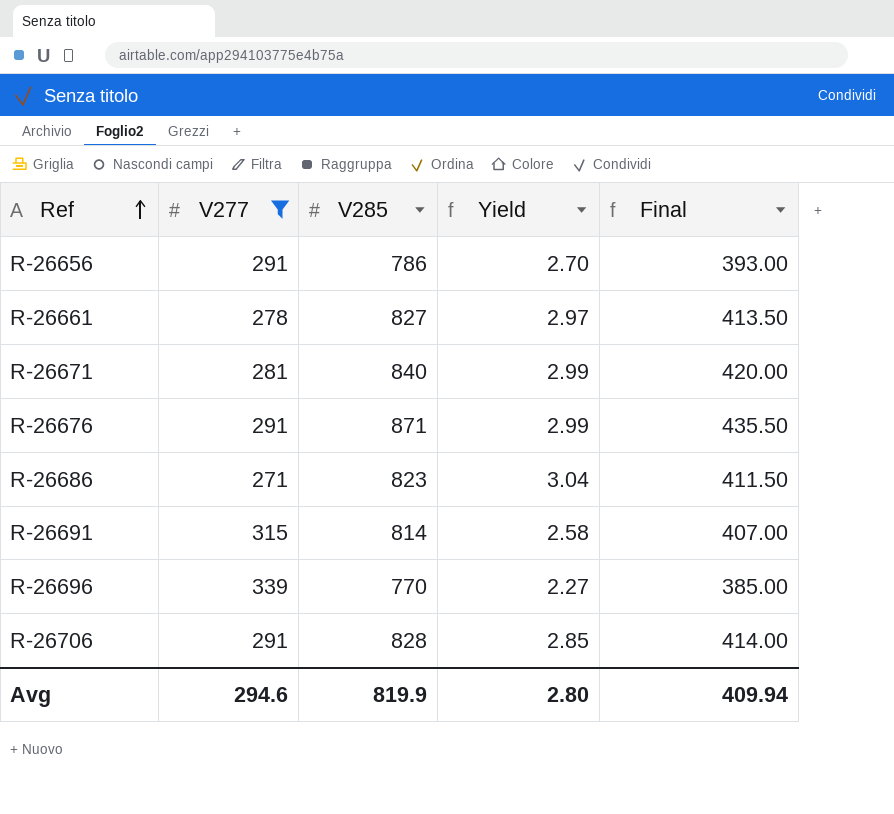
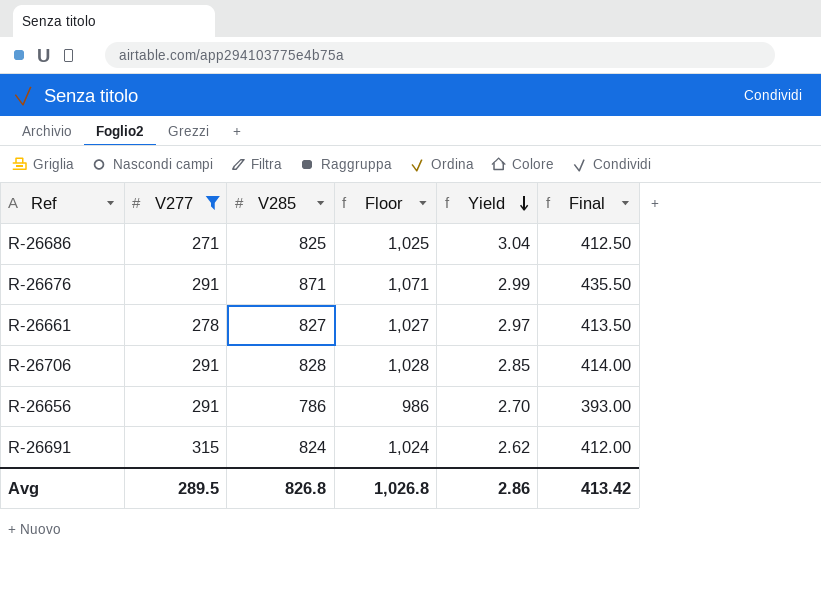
row order: Ref ascending -> Yield descending
column Floor | formula: none -> [V285] + 200
row R-26671: 281 | 840 | 2.99 | 420.00 -> none
row R-26696: 339 | 770 | 2.27 | 385.00 -> none
R-26686 | V285: 823 -> 825
R-26686 | Final: 411.50 -> 412.50
R-26691 | V285: 814 -> 824
R-26691 | Yield: 2.58 -> 2.62
R-26691 | Final: 407.00 -> 412.00
Avg | V277: 294.6 -> 289.5
Avg | V285: 819.9 -> 826.8
Avg | Yield: 2.80 -> 2.86
Avg | Final: 409.94 -> 413.42

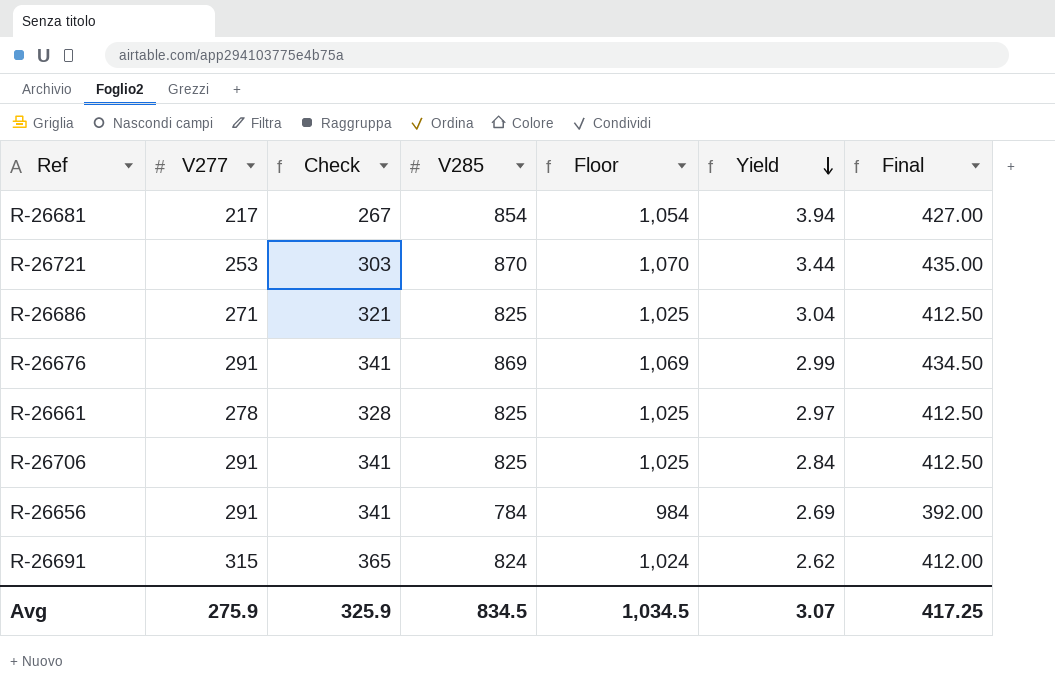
filter: V277 >= 271 -> none
column Check | formula: none -> [V277] + 50
R-26676 | V285: 871 -> 869
R-26676 | Floor: 1,071 -> 1,069
R-26676 | Final: 435.50 -> 434.50
R-26661 | V285: 827 -> 825
R-26661 | Floor: 1,027 -> 1,025
R-26661 | Final: 413.50 -> 412.50
R-26706 | V285: 828 -> 825
R-26706 | Floor: 1,028 -> 1,025
R-26706 | Yield: 2.85 -> 2.84
R-26706 | Final: 414.00 -> 412.50
R-26656 | V285: 786 -> 784
R-26656 | Floor: 986 -> 984
R-26656 | Yield: 2.70 -> 2.69
R-26656 | Final: 393.00 -> 392.00
Avg | V277: 289.5 -> 275.9
Avg | V285: 826.8 -> 834.5
Avg | Floor: 1,026.8 -> 1,034.5
Avg | Yield: 2.86 -> 3.07
Avg | Final: 413.42 -> 417.25

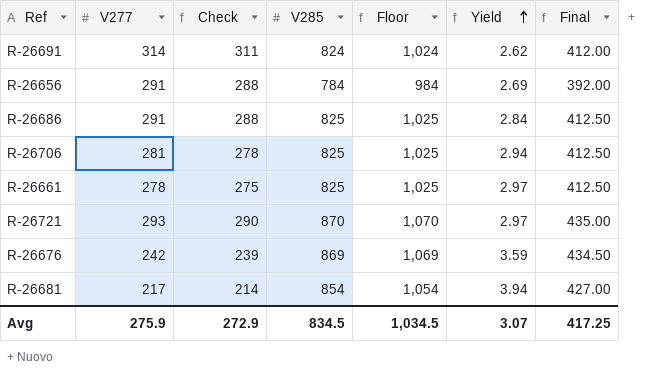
row order: Yield descending -> Yield ascending
column Check | formula: [V277] + 50 -> [V277] - 3
R-26691 | V277: 315 -> 314
R-26686 | V277: 271 -> 291
R-26686 | Yield: 3.04 -> 2.84
R-26706 | V277: 291 -> 281
R-26706 | Yield: 2.84 -> 2.94
R-26721 | V277: 253 -> 293
R-26721 | Yield: 3.44 -> 2.97
R-26676 | V277: 291 -> 242
R-26676 | Yield: 2.99 -> 3.59
Avg | Check: 325.9 -> 272.9

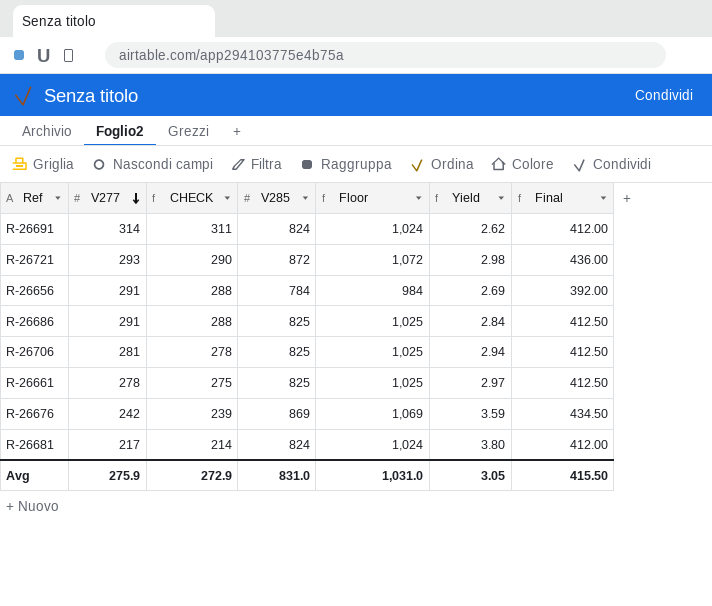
row order: Yield ascending -> V277 descending
column name: Check -> CHECK
R-26721 | V285: 870 -> 872
R-26721 | Floor: 1,070 -> 1,072
R-26721 | Yield: 2.97 -> 2.98
R-26721 | Final: 435.00 -> 436.00
R-26681 | V285: 854 -> 824
R-26681 | Floor: 1,054 -> 1,024
R-26681 | Yield: 3.94 -> 3.80
R-26681 | Final: 427.00 -> 412.00
Avg | V285: 834.5 -> 831.0
Avg | Floor: 1,034.5 -> 1,031.0
Avg | Yield: 3.07 -> 3.05
Avg | Final: 417.25 -> 415.50

